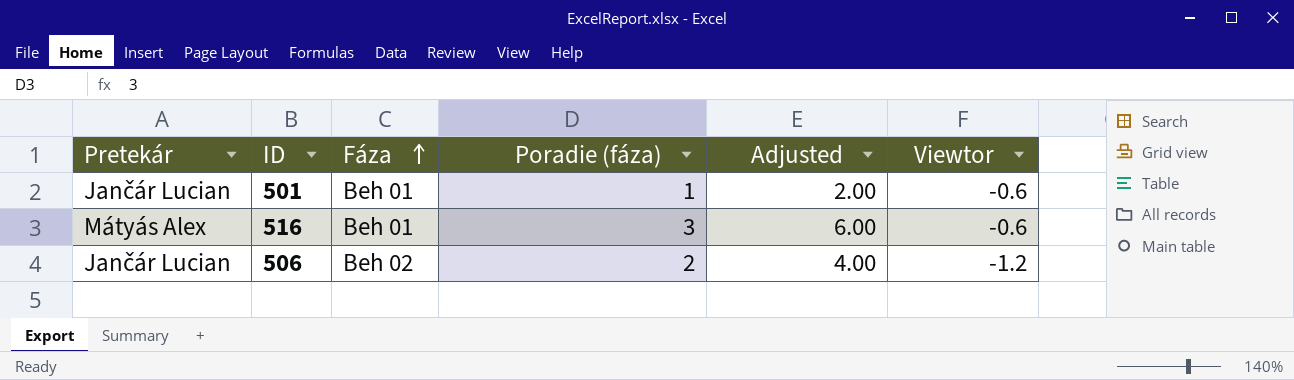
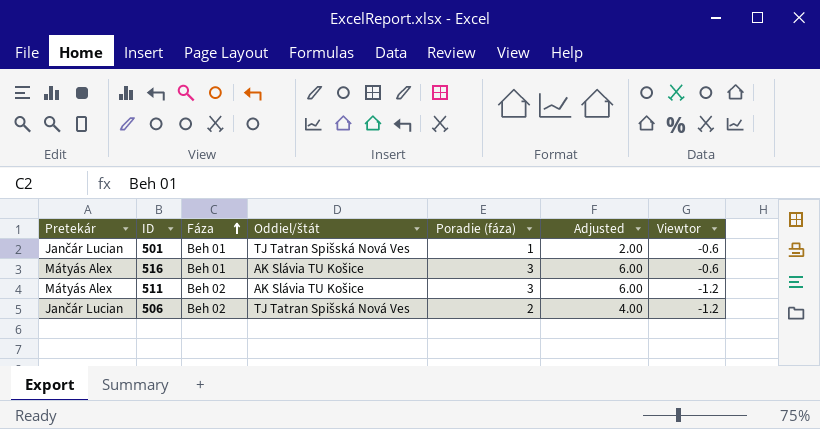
column Oddiel/štát | position: none -> 4
row 511: none -> Mátyás Alex | Beh 02 | AK Slávia TU Košice | 3 | 6.00 | -1.2

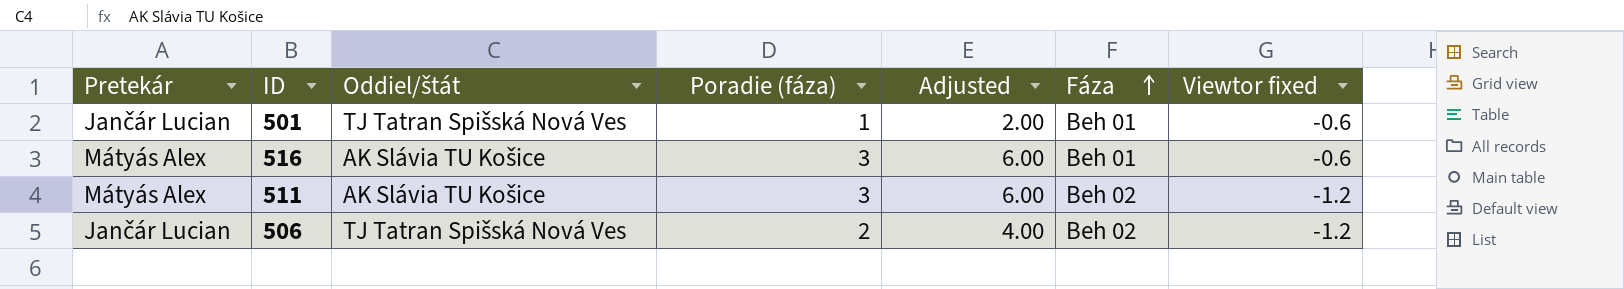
column Fáza | position: 3 -> 6
column name: Viewtor -> Viewtor fixed

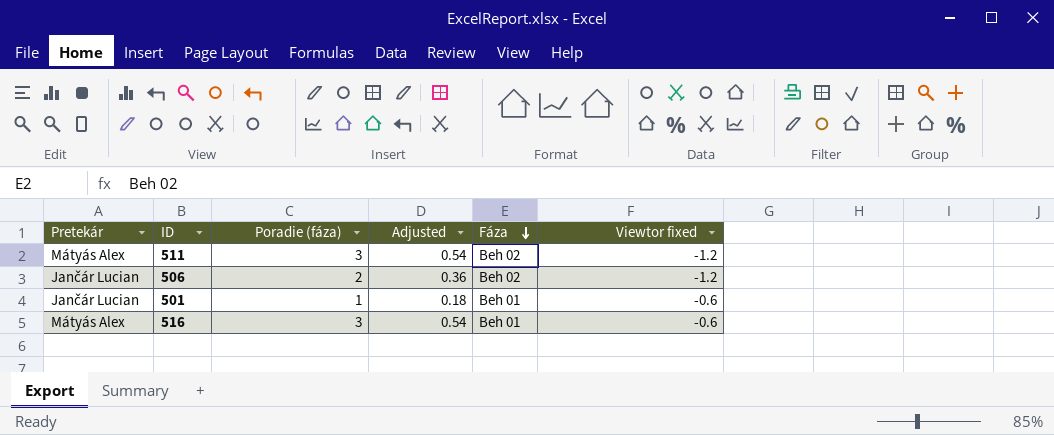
row order: Fáza ascending -> Fáza descending
column Oddiel/štát | position: 3 -> none
column Adjusted | formula: [Poradie (fáza)] * 2 -> [Poradie (fáza)] * 0.18

